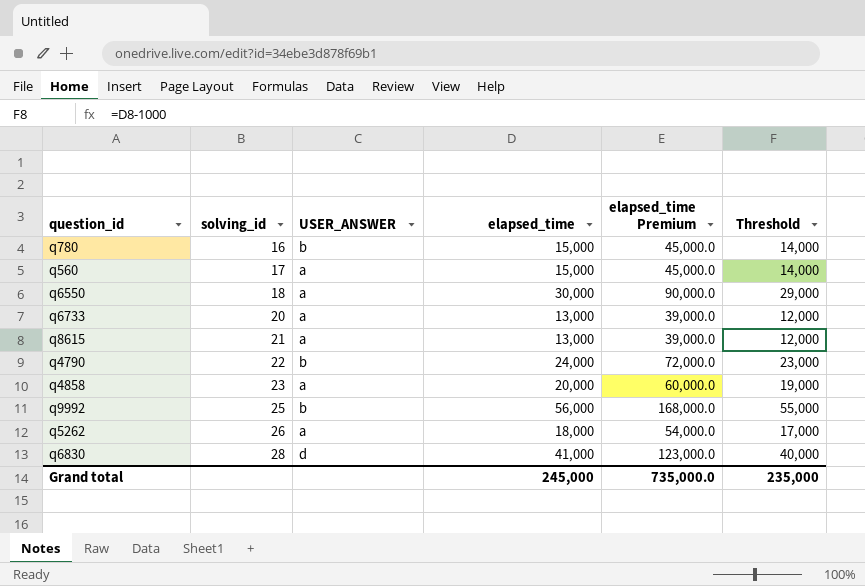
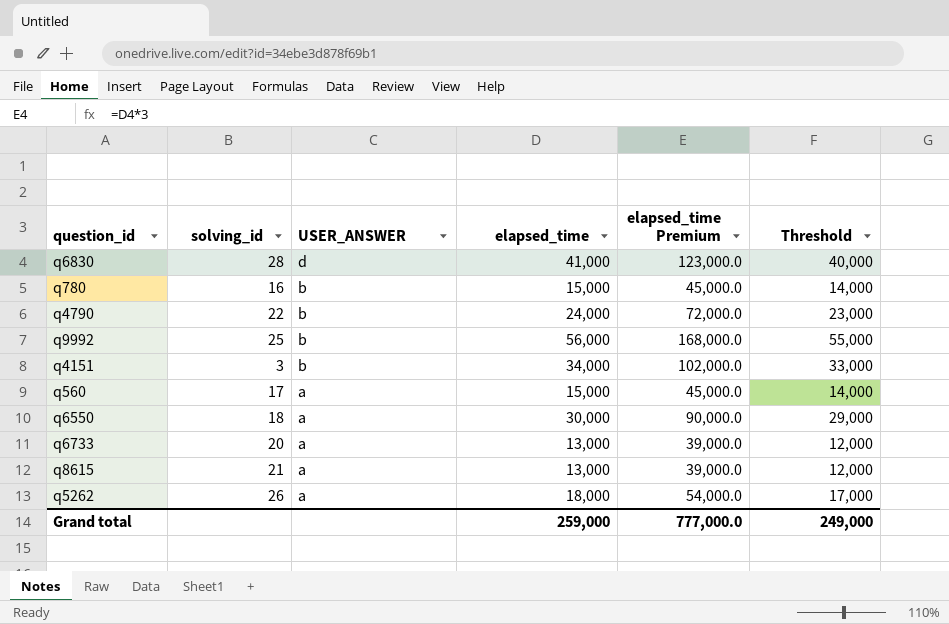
row order: solving_id ascending -> USER_ANSWER descending
row q4858: 23 | a | 20,000 | 60,000.0 | 19,000 -> none
row q4151: none -> 3 | b | 34,000 | 102,000.0 | 33,000
Grand total | elapsed_time: 245,000 -> 259,000
Grand total | elapsed_time Premium: 735,000.0 -> 777,000.0
Grand total | Threshold: 235,000 -> 249,000

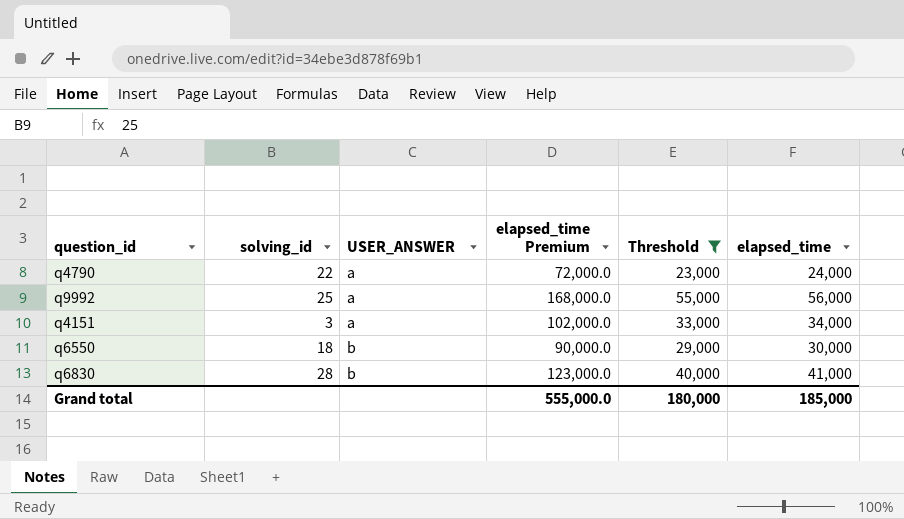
filter: none -> Threshold >= 23,000
row order: USER_ANSWER descending -> USER_ANSWER ascending
column elapsed_time | position: 4 -> 6
q4790 | USER_ANSWER: b -> a
q9992 | USER_ANSWER: b -> a
q4151 | USER_ANSWER: b -> a
q6550 | USER_ANSWER: a -> b
q6830 | USER_ANSWER: d -> b
Grand total | elapsed_time Premium: 777,000.0 -> 555,000.0
Grand total | Threshold: 249,000 -> 180,000
Grand total | elapsed_time: 259,000 -> 185,000

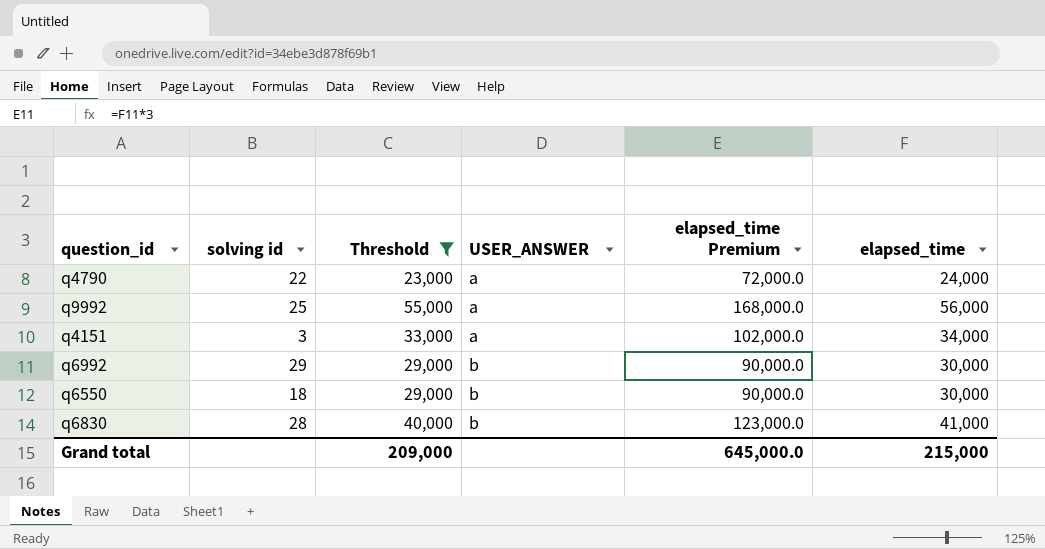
column name: solving_id -> solving id
column Threshold | position: 5 -> 3
row q6992: none -> 29 | 29,000 | b | 90,000.0 | 30,000
Grand total | Threshold: 180,000 -> 209,000
Grand total | elapsed_time Premium: 555,000.0 -> 645,000.0
Grand total | elapsed_time: 185,000 -> 215,000

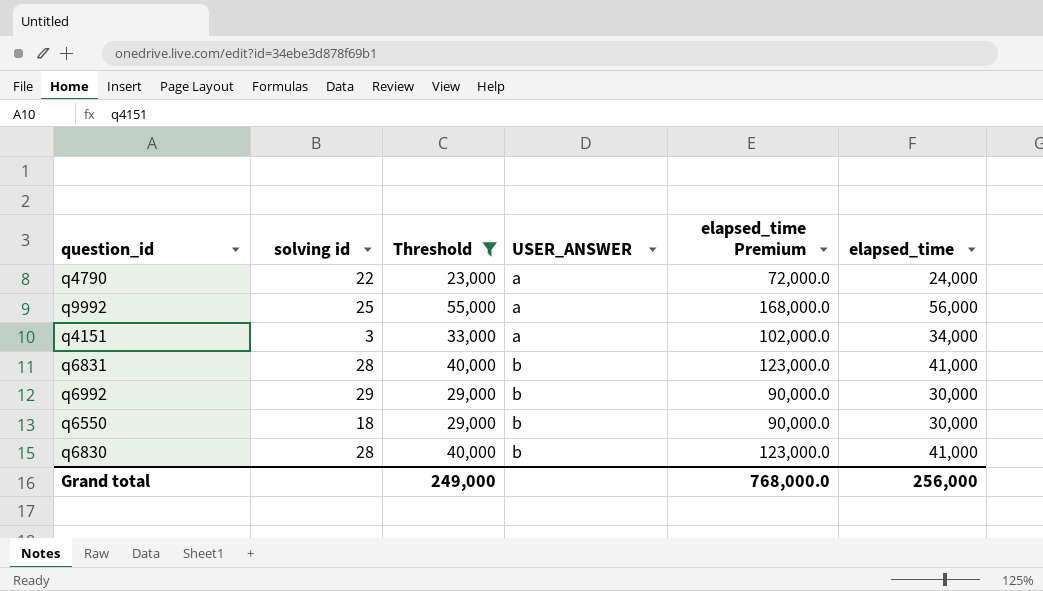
row q6831: none -> 28 | 40,000 | b | 123,000.0 | 41,000
Grand total | Threshold: 209,000 -> 249,000
Grand total | elapsed_time Premium: 645,000.0 -> 768,000.0
Grand total | elapsed_time: 215,000 -> 256,000

